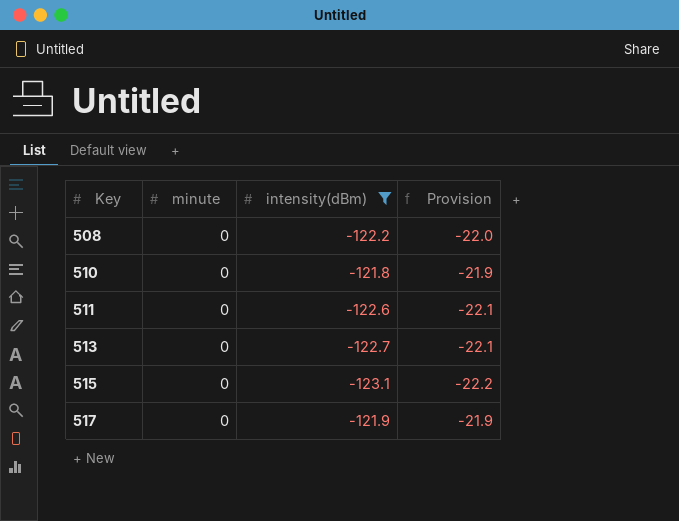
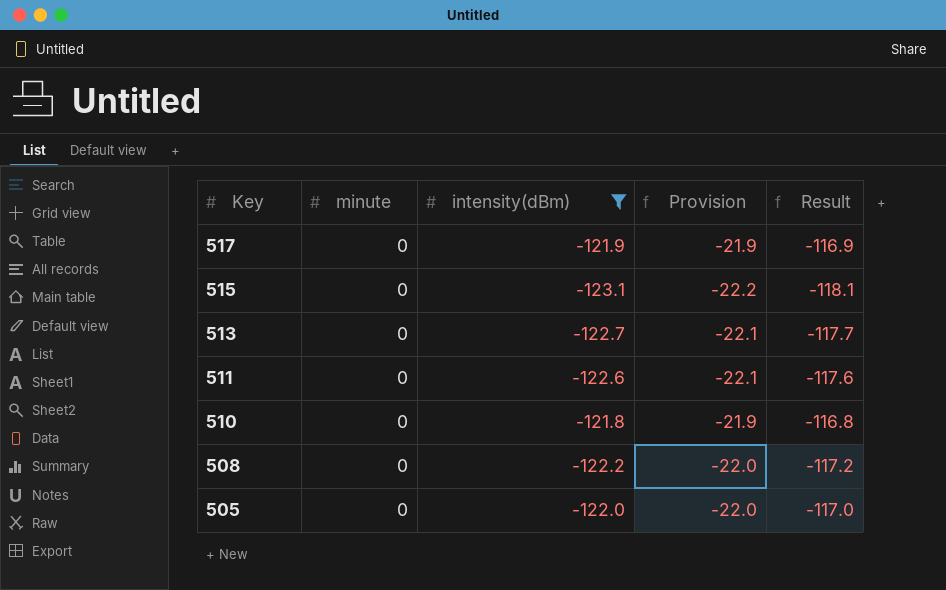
row order: Key ascending -> Key descending
column Result | formula: none -> [intensity(dBm)] + 5
row 505: none -> 0 | -122.0 | -22.0 | -117.0

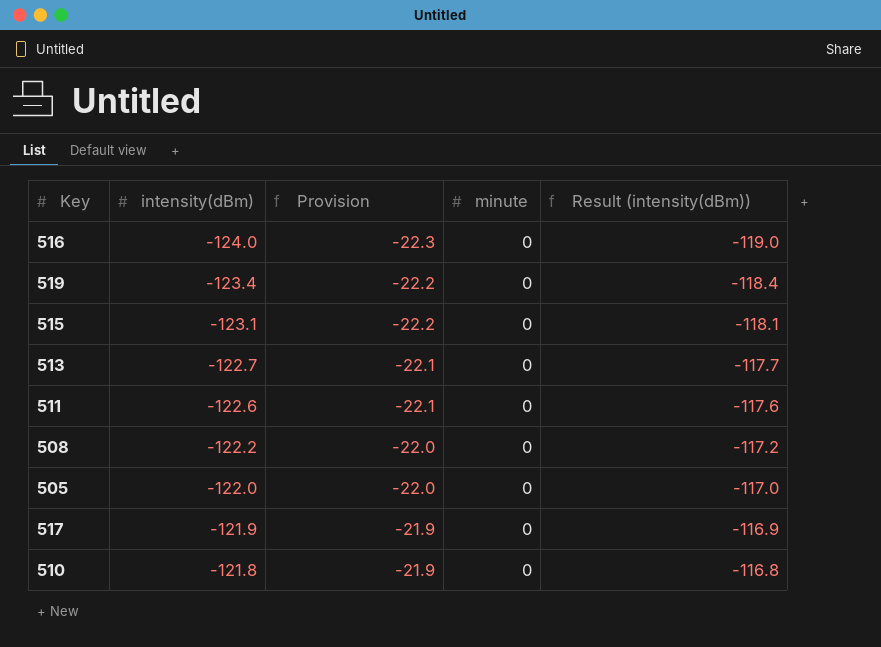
filter: intensity(dBm) >= -123.1 -> none
row order: Key descending -> intensity(dBm) ascending
column minute | position: 2 -> 4
column name: Result -> Result (intensity(dBm))

